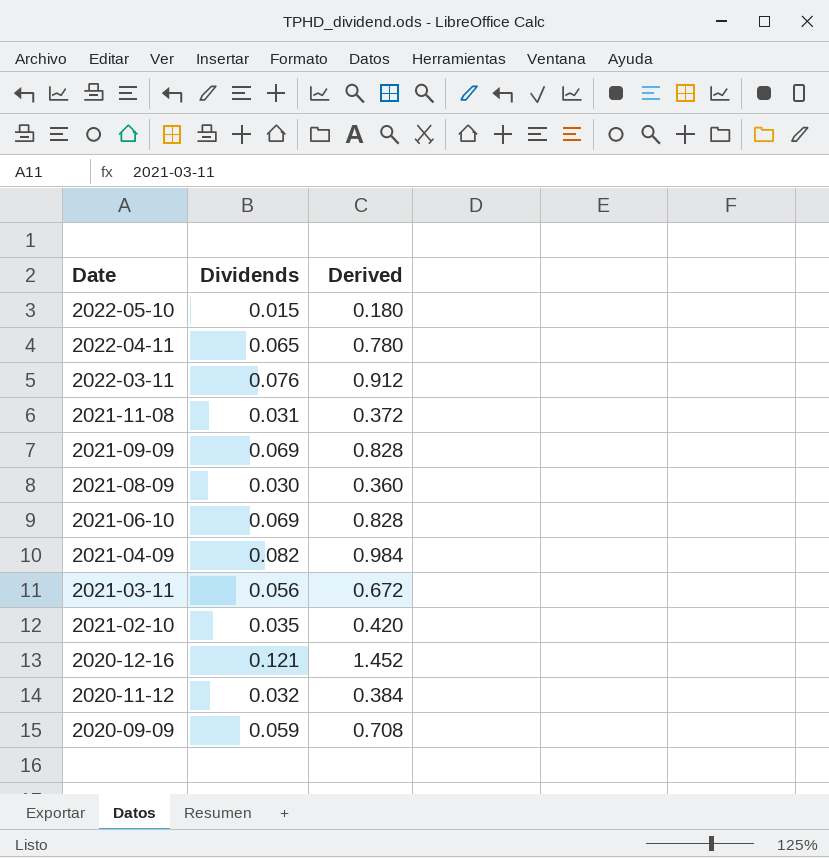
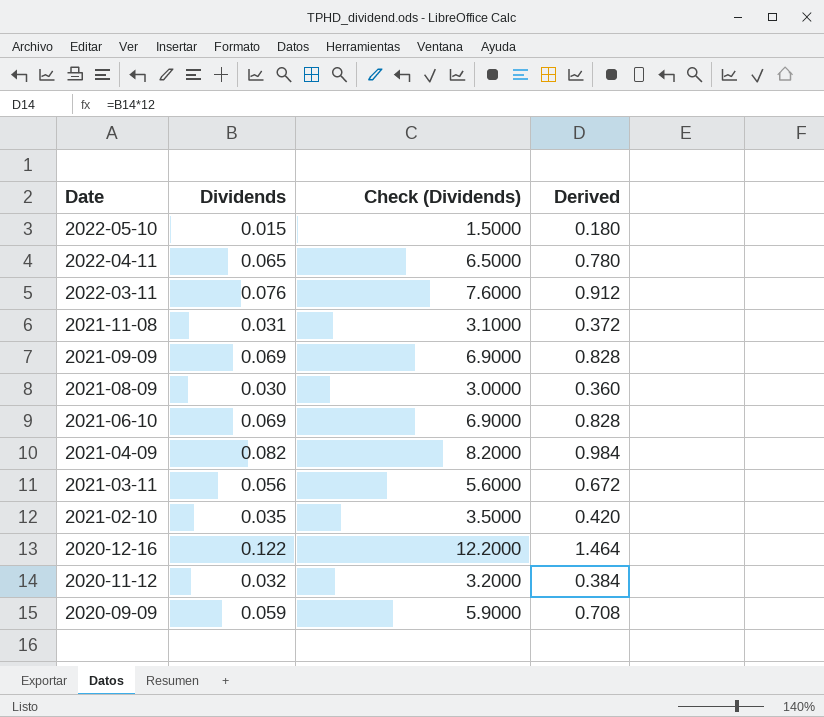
column Check (Dividends) | formula: none -> [Dividends] * 100
2020-12-16 | Dividends: 0.121 -> 0.122
2020-12-16 | Derived: 1.452 -> 1.464

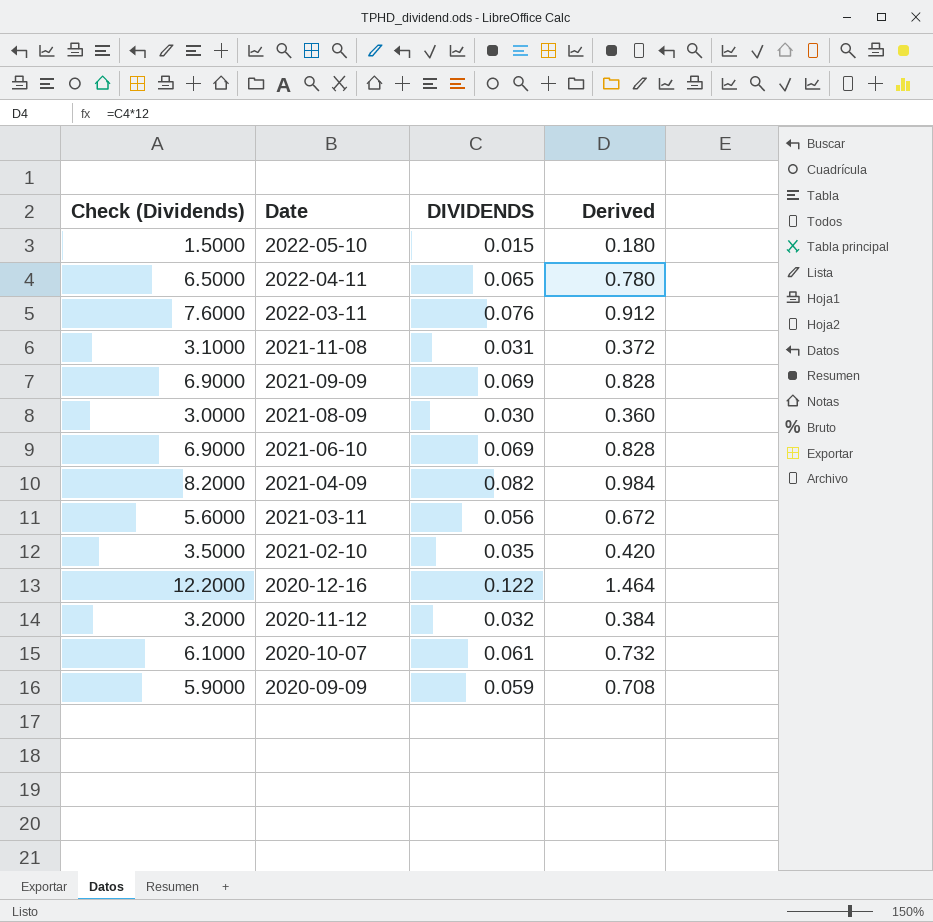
column Check (Dividends) | position: 3 -> 1
column name: Dividends -> DIVIDENDS
row 2020-10-07: none -> 6.1000 | 0.061 | 0.732

